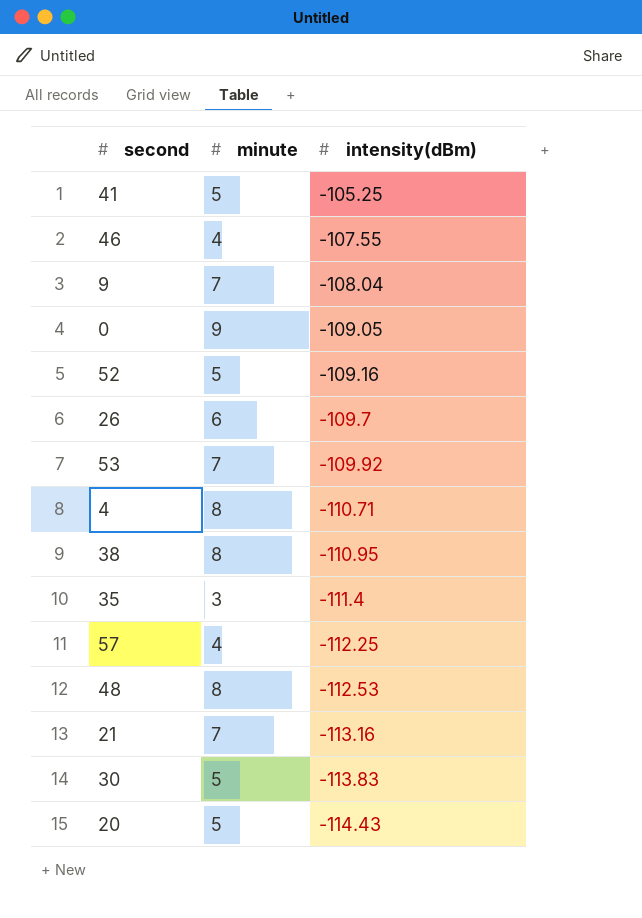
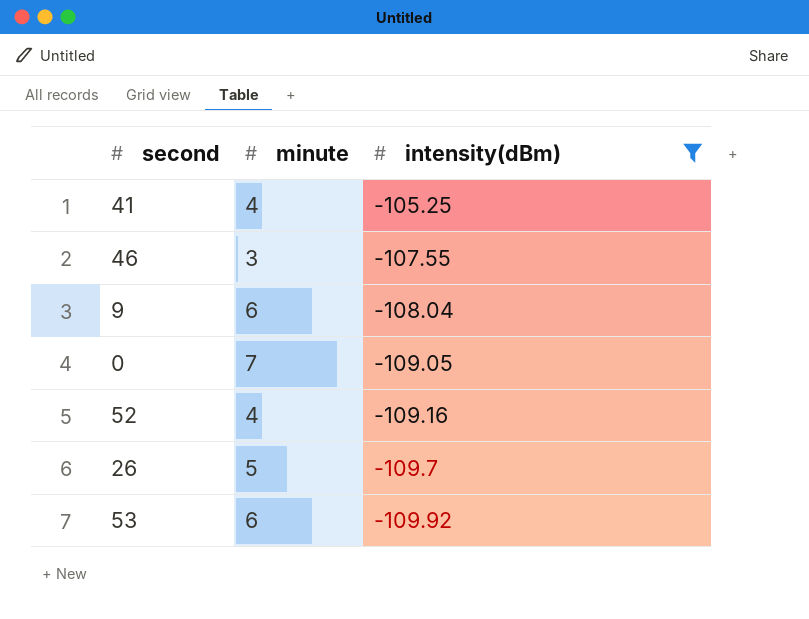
filter: none -> intensity(dBm) >= -109.92
41 | minute: 5 -> 4
46 | minute: 4 -> 3
9 | minute: 7 -> 6
0 | minute: 9 -> 7
52 | minute: 5 -> 4
26 | minute: 6 -> 5
53 | minute: 7 -> 6

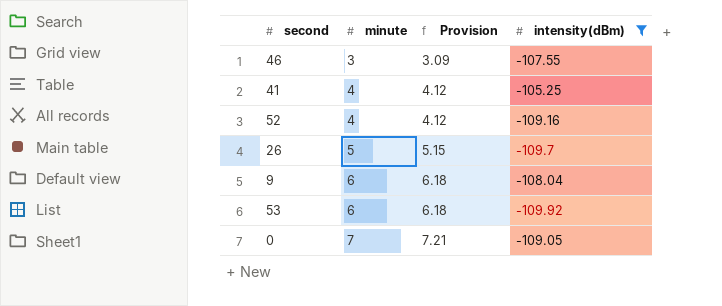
row order: intensity(dBm) descending -> minute ascending
column Provision | formula: none -> [minute] * 1.03

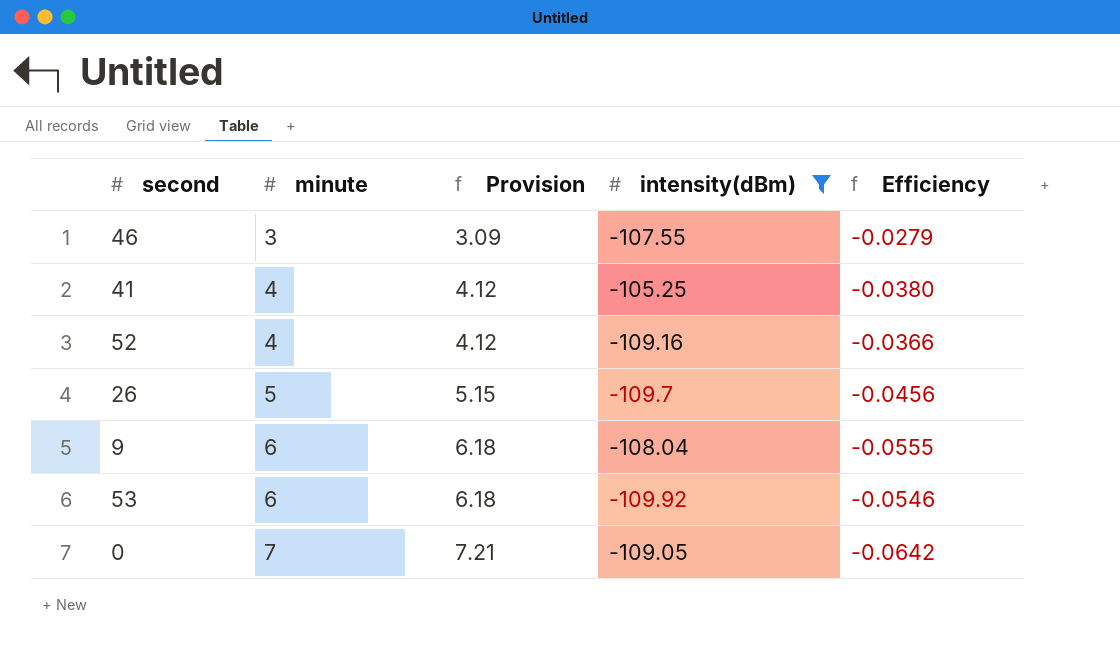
column Efficiency | formula: none -> [minute] / [intensity(dBm)]

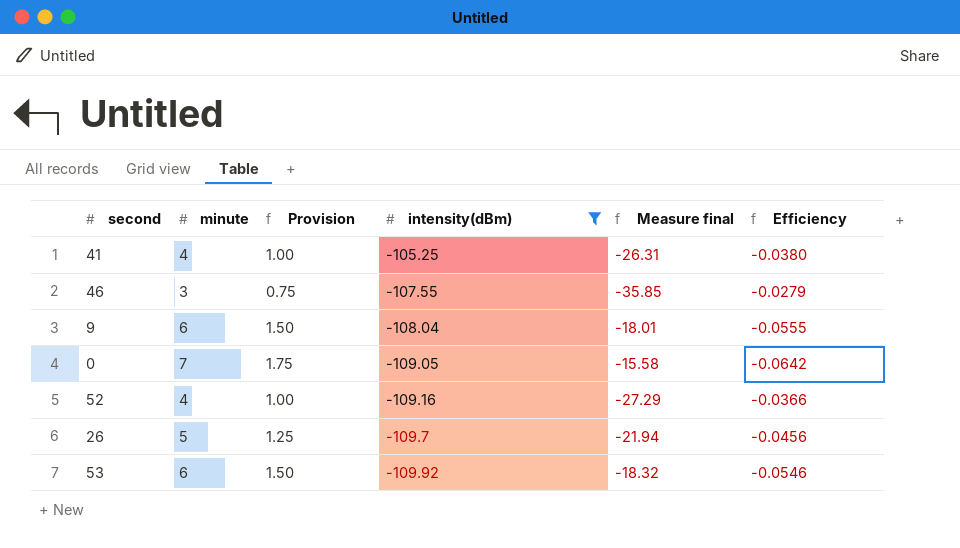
row order: minute ascending -> intensity(dBm) descending
column Provision | formula: [minute] * 1.03 -> [minute] * 0.25
column Measure final | formula: none -> [intensity(dBm)] / [minute]

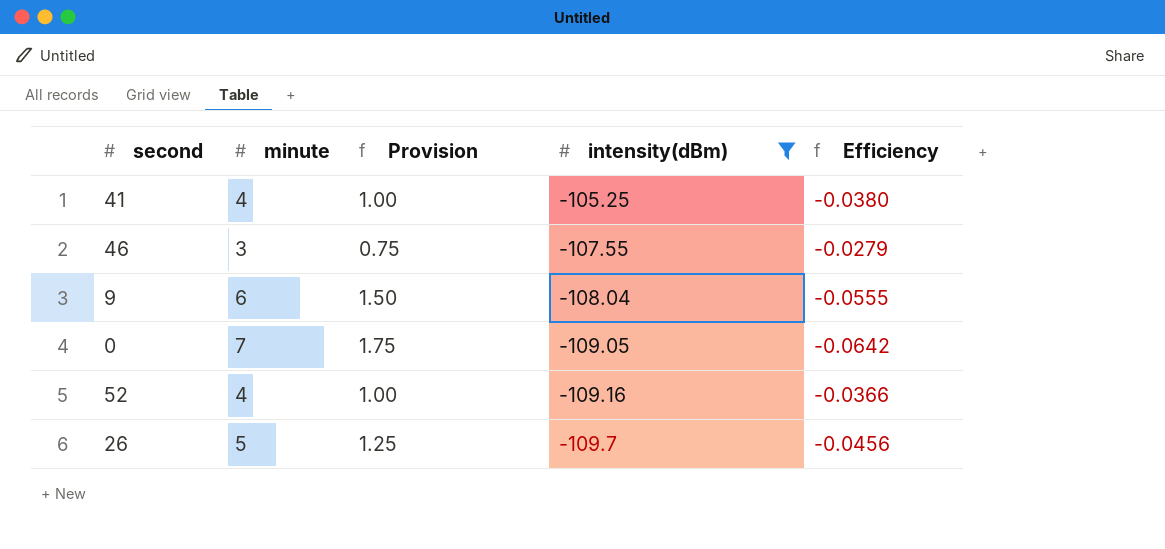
column Measure final | formula: [intensity(dBm)] / [minute] -> none
row 53: 6 | 1.50 | -109.92 | -18.32 | -0.0546 -> none

